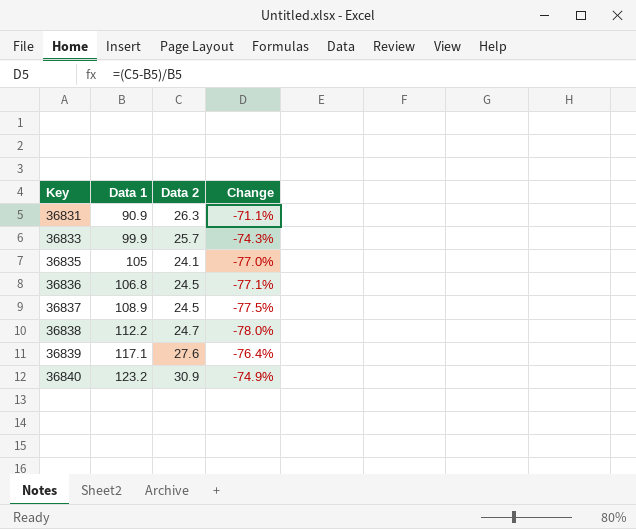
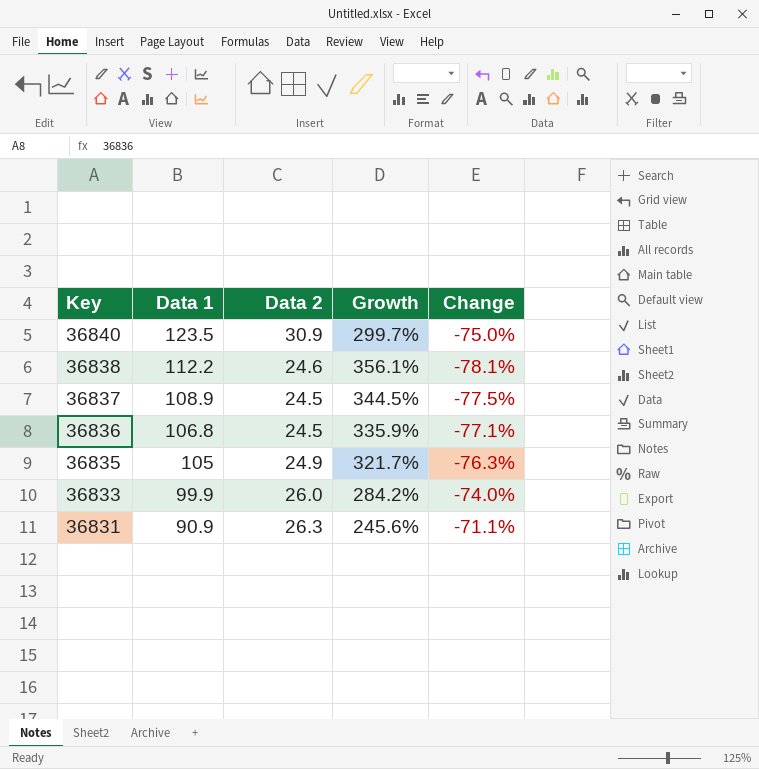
row order: Key ascending -> Key descending
column Growth | formula: none -> ([Data 1] - [Data 2]) / [Data 2]
row 36839: 117.1 | 27.6 | -76.4% -> none
36840 | Data 1: 123.2 -> 123.5
36840 | Change: -74.9% -> -75.0%
36838 | Data 2: 24.7 -> 24.6
36838 | Change: -78.0% -> -78.1%
36835 | Data 2: 24.1 -> 24.9
36835 | Change: -77.0% -> -76.3%
36833 | Data 2: 25.7 -> 26.0
36833 | Change: -74.3% -> -74.0%

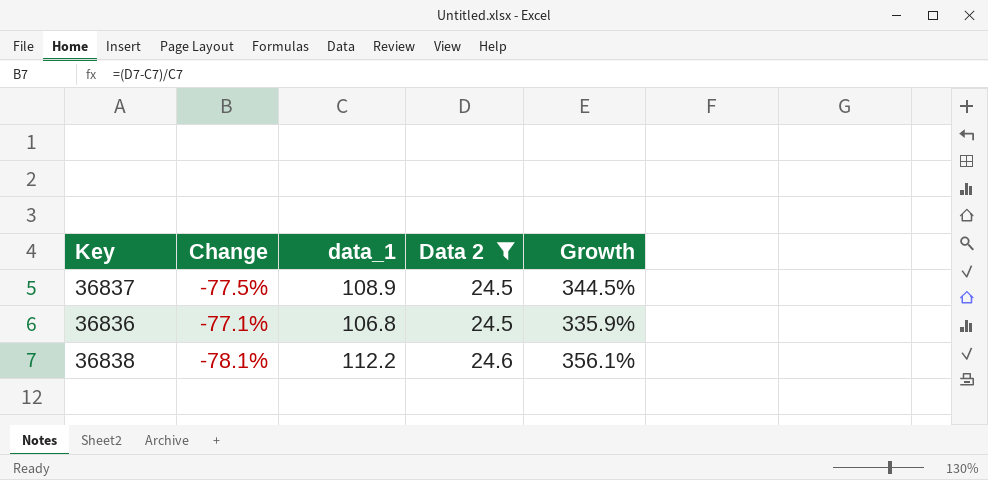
filter: none -> Data 2 <= 24.6
row order: Key descending -> Data 2 ascending
column Change | position: 5 -> 2
column name: Data 1 -> data_1

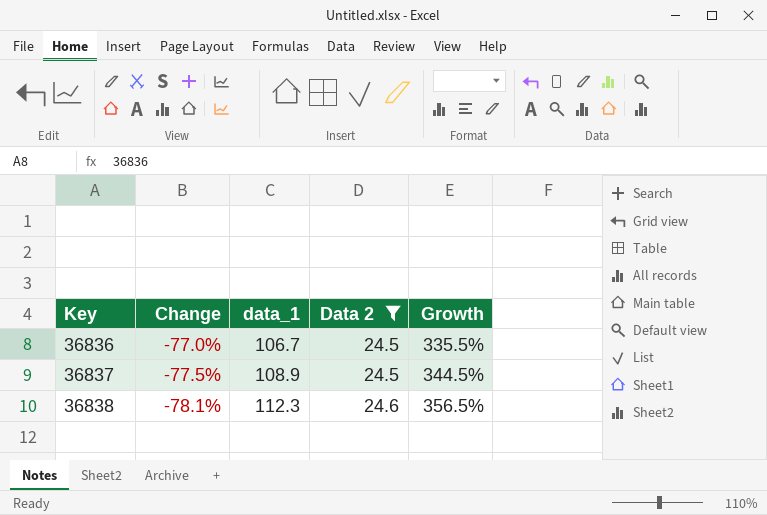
row order: Data 2 ascending -> Key ascending
36836 | Change: -77.1% -> -77.0%
36836 | data_1: 106.8 -> 106.7
36836 | Growth: 335.9% -> 335.5%
36838 | data_1: 112.2 -> 112.3
36838 | Growth: 356.1% -> 356.5%

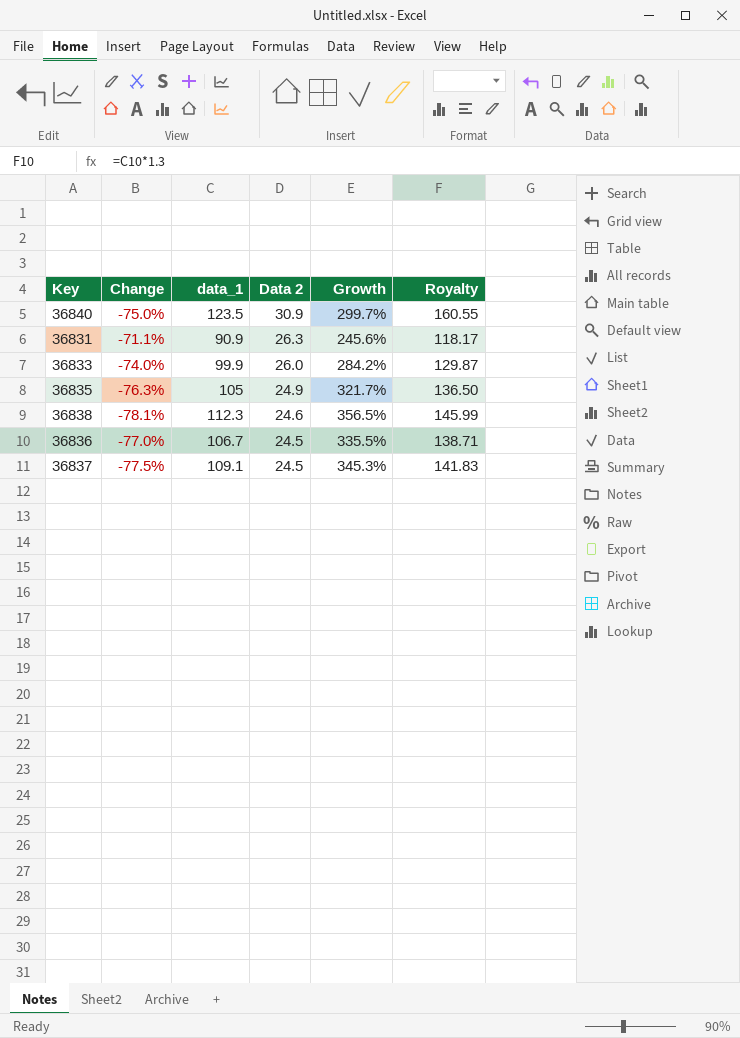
filter: Data 2 <= 24.6 -> none
row order: Key ascending -> Data 2 descending
column Royalty | formula: none -> [data_1] * 1.3
36837 | data_1: 108.9 -> 109.1
36837 | Growth: 344.5% -> 345.3%

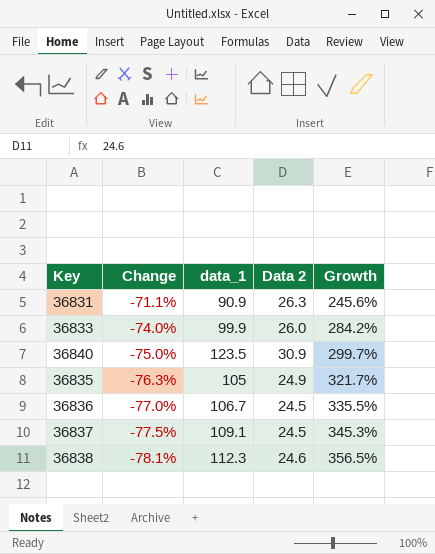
row order: Data 2 descending -> Change descending
column Royalty | formula: [data_1] * 1.3 -> none

